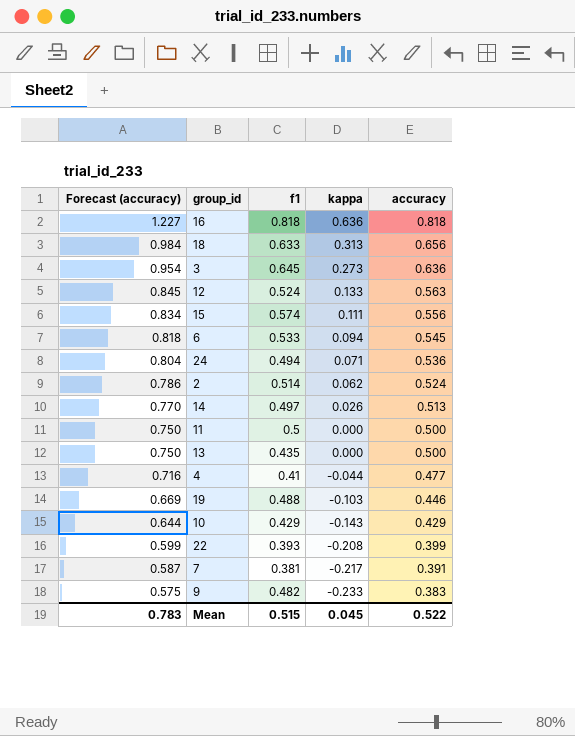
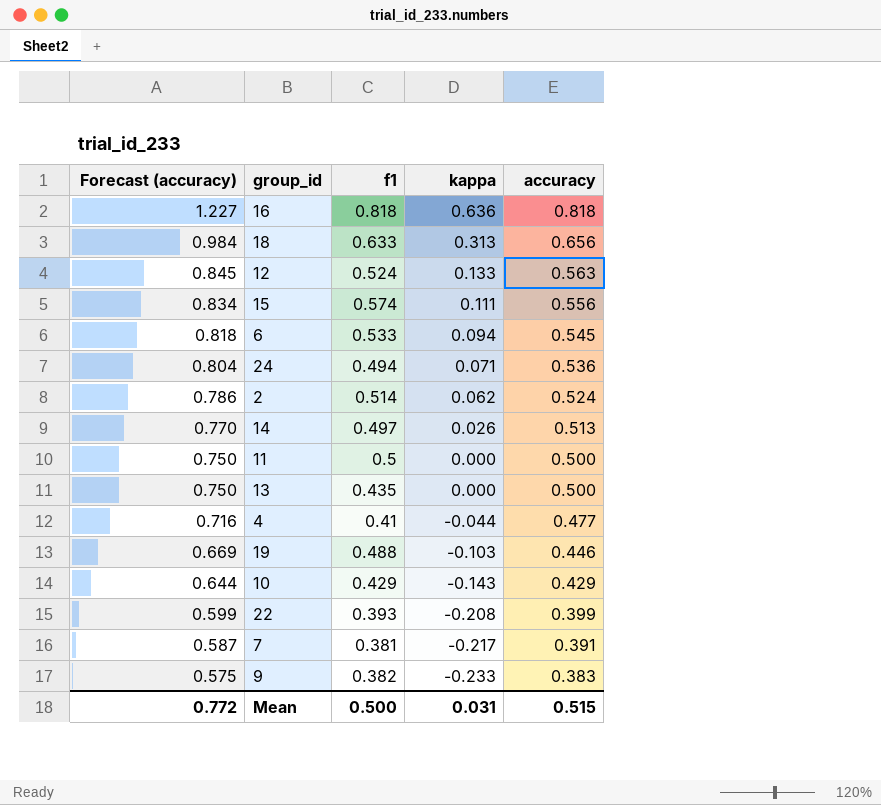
row 3: 0.954 | 0.645 | 0.273 | 0.636 -> none
9 | f1: 0.482 -> 0.382
Mean | Forecast (accuracy): 0.783 -> 0.772
Mean | f1: 0.515 -> 0.500
Mean | kappa: 0.045 -> 0.031
Mean | accuracy: 0.522 -> 0.515

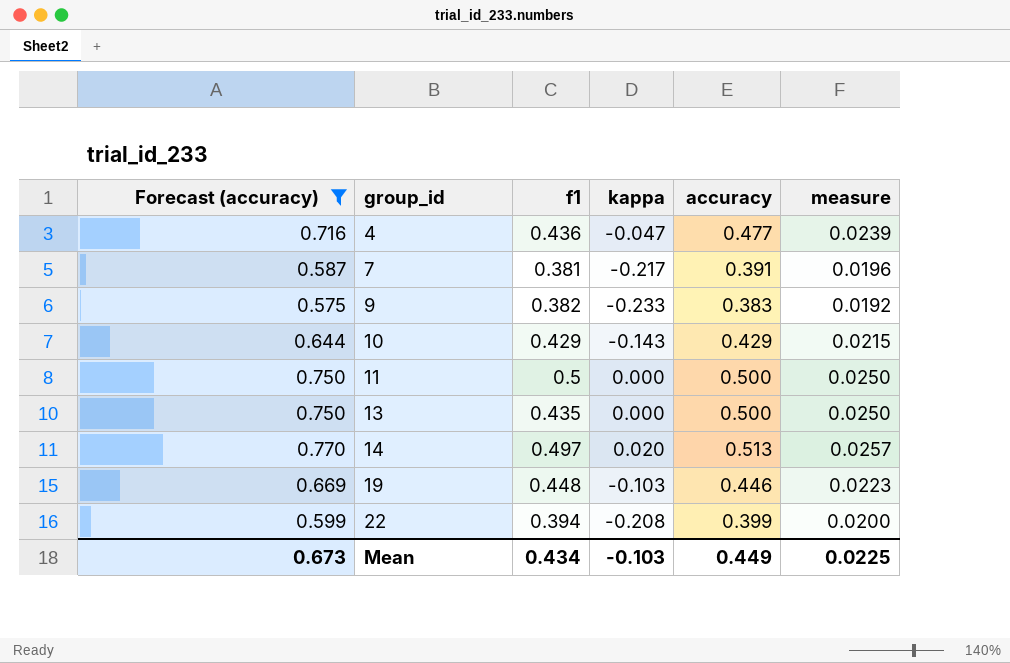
filter: none -> Forecast (accuracy) <= 0.770
row order: Forecast (accuracy) descending -> group_id ascending
column measure | formula: none -> [accuracy] * 0.05
4 | f1: 0.41 -> 0.436
4 | kappa: -0.044 -> -0.047
14 | kappa: 0.026 -> 0.020
19 | f1: 0.488 -> 0.448
22 | f1: 0.393 -> 0.394
Mean | Forecast (accuracy): 0.772 -> 0.673
Mean | f1: 0.500 -> 0.434
Mean | kappa: 0.031 -> -0.103
Mean | accuracy: 0.515 -> 0.449

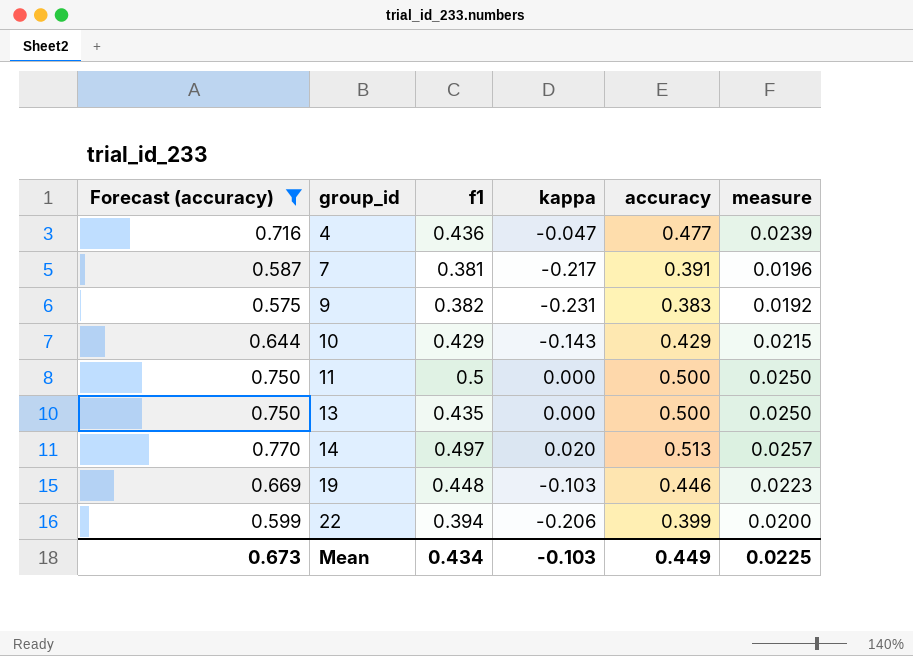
9 | kappa: -0.233 -> -0.231
22 | kappa: -0.208 -> -0.206

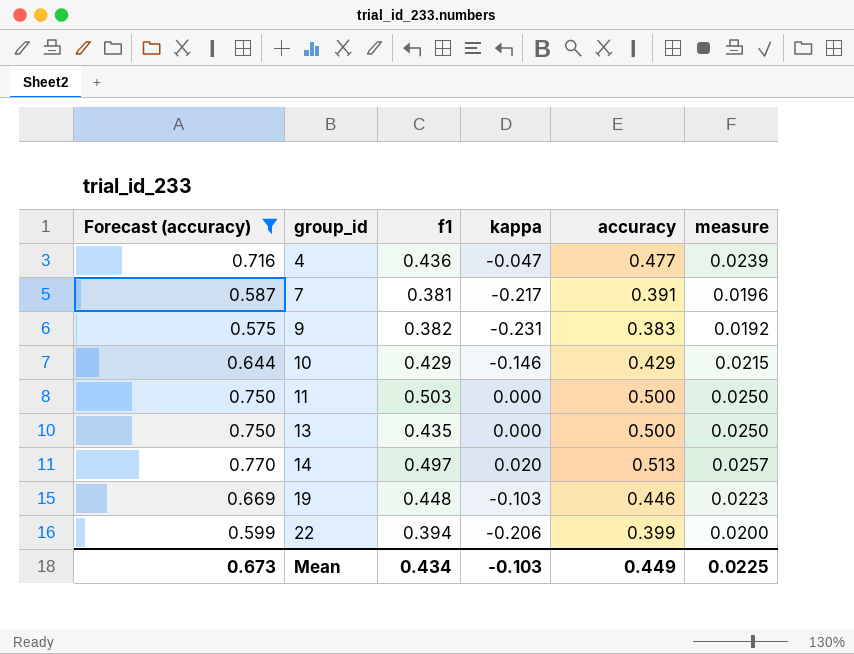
10 | kappa: -0.143 -> -0.146
11 | f1: 0.5 -> 0.503

